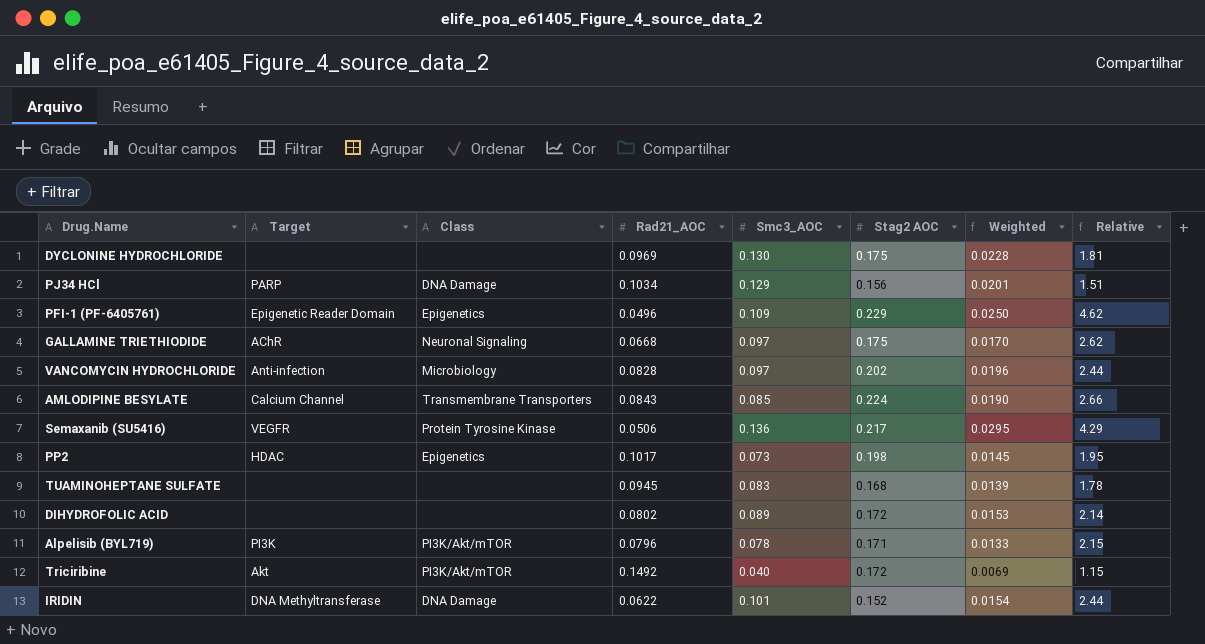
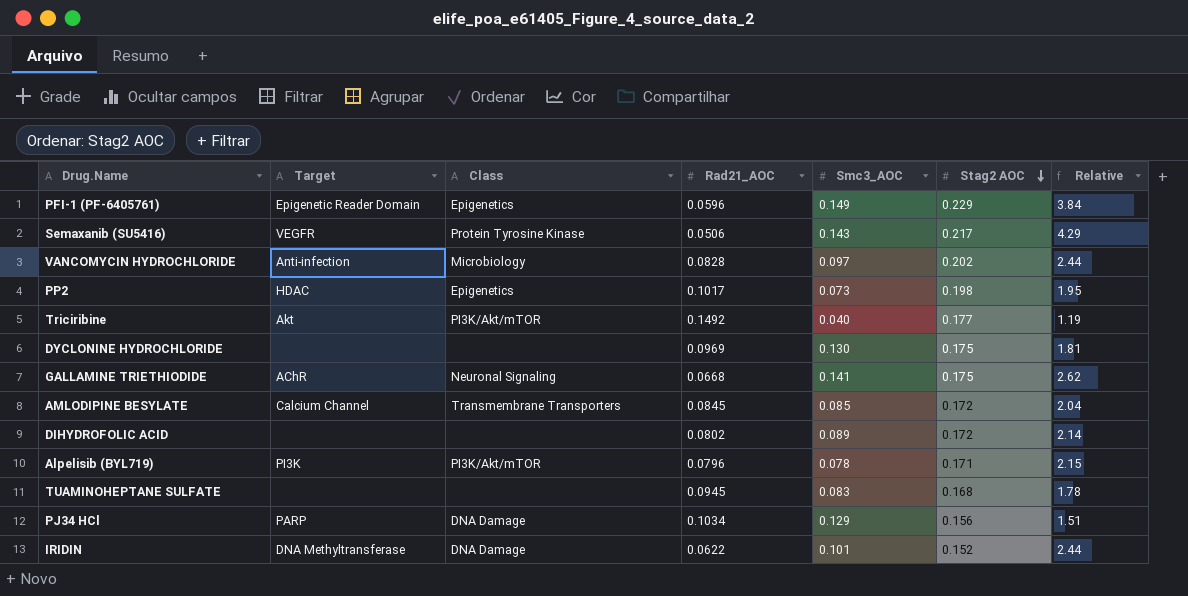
row order: none -> Stag2 AOC descending
column Weighted | formula: [Smc3_AOC] * [Stag2 AOC] -> none
PFI-1 (PF-6405761) | Rad21_AOC: 0.0496 -> 0.0596
PFI-1 (PF-6405761) | Smc3_AOC: 0.109 -> 0.149
PFI-1 (PF-6405761) | Relative: 4.62 -> 3.84
Semaxanib (SU5416) | Smc3_AOC: 0.136 -> 0.143
Triciribine | Stag2 AOC: 0.172 -> 0.177
Triciribine | Relative: 1.15 -> 1.19
GALLAMINE TRIETHIODIDE | Smc3_AOC: 0.097 -> 0.141
AMLODIPINE BESYLATE | Rad21_AOC: 0.0843 -> 0.0845
AMLODIPINE BESYLATE | Stag2 AOC: 0.224 -> 0.172
AMLODIPINE BESYLATE | Relative: 2.66 -> 2.04

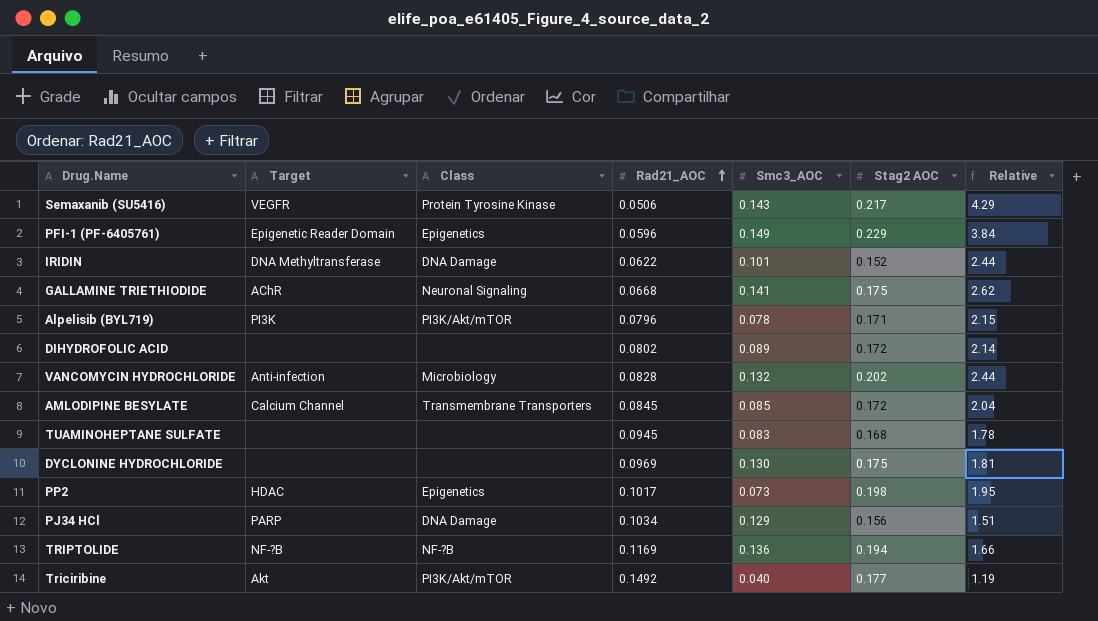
row order: Stag2 AOC descending -> Rad21_AOC ascending
VANCOMYCIN HYDROCHLORIDE | Smc3_AOC: 0.097 -> 0.132
row TRIPTOLIDE: none -> NF-?B | NF-?B | 0.1169 | 0.136 | 0.194 | 1.66

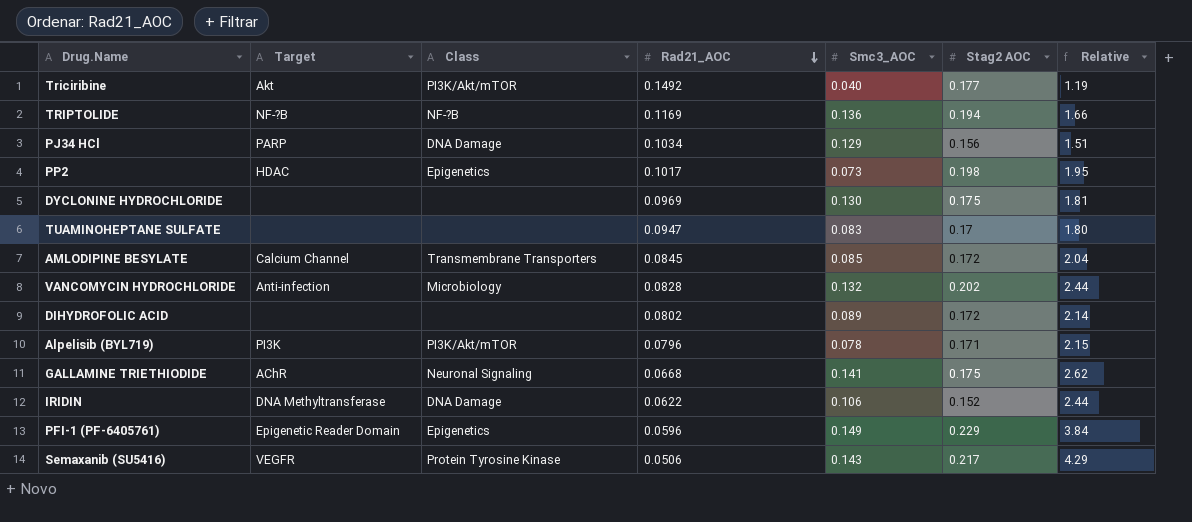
row order: Rad21_AOC ascending -> Rad21_AOC descending
TUAMINOHEPTANE SULFATE | Rad21_AOC: 0.0945 -> 0.0947
TUAMINOHEPTANE SULFATE | Stag2 AOC: 0.168 -> 0.17
TUAMINOHEPTANE SULFATE | Relative: 1.78 -> 1.80
IRIDIN | Smc3_AOC: 0.101 -> 0.106

